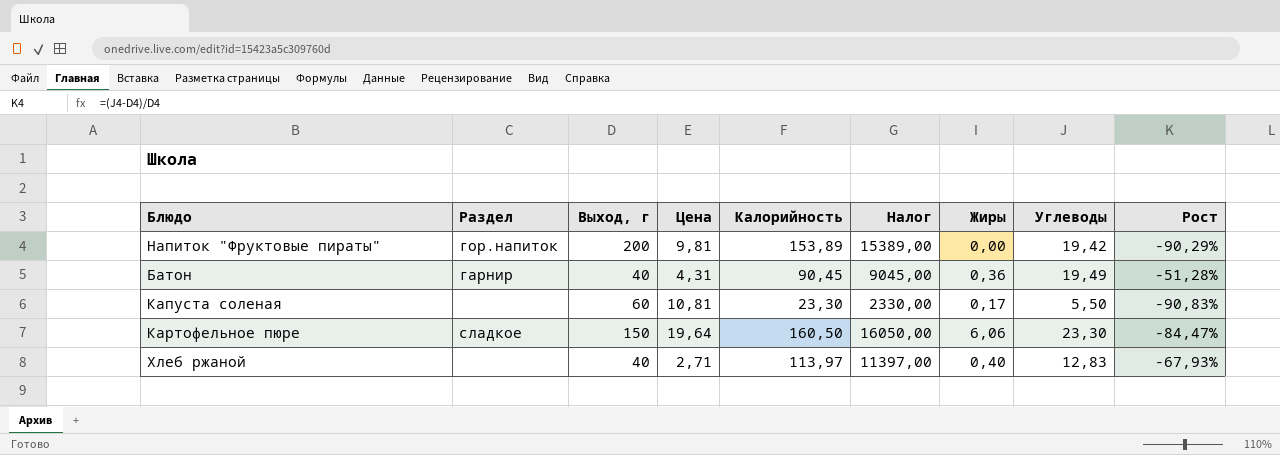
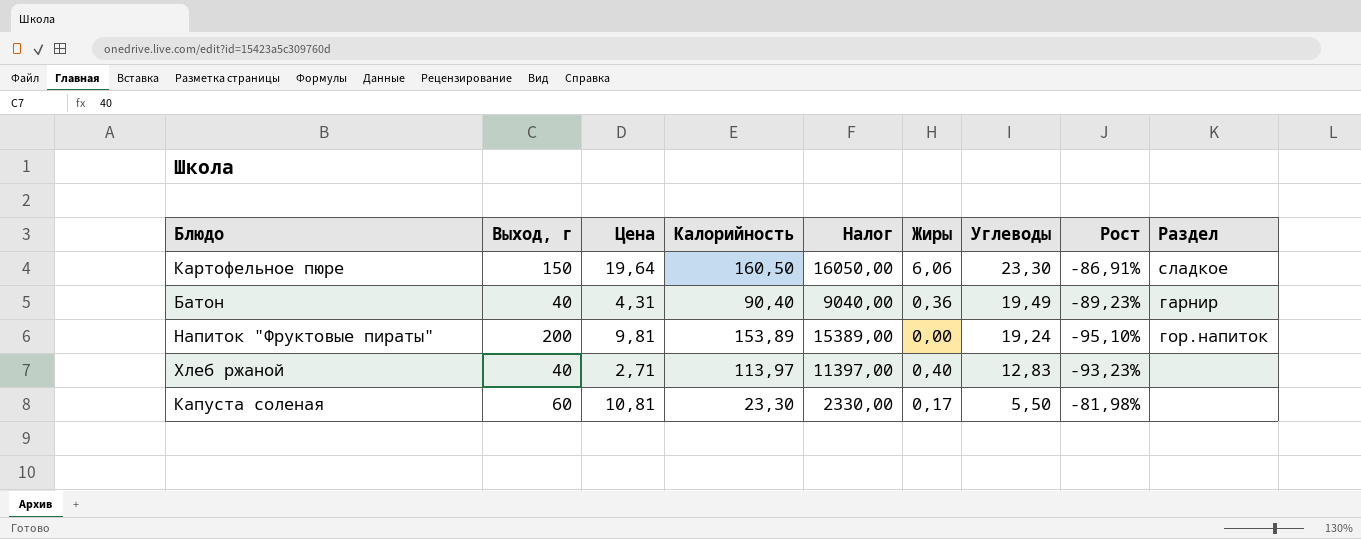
row order: none -> Углеводы descending
column Рост | formula: ([Углеводы] - [Выход, г]) / [Выход, г] -> ([Цена] - [Выход, г]) / [Выход, г]
column Раздел | position: 2 -> 9
Батон | Калорийность: 90,45 -> 90,40
Батон | Налог: 9045,00 -> 9040,00
Напиток "Фруктовые пираты" | Углеводы: 19,42 -> 19,24

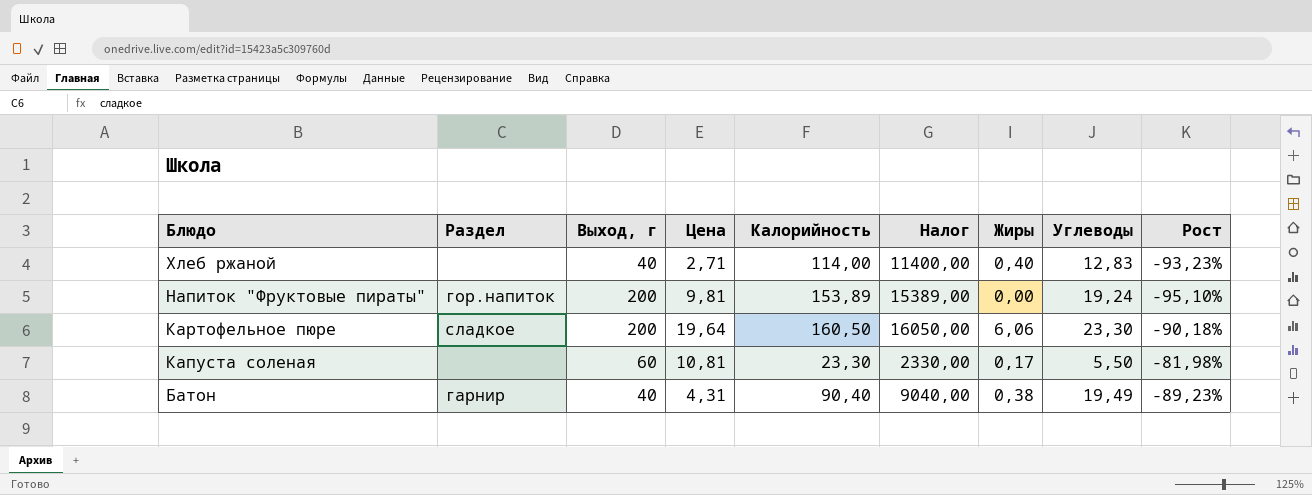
row order: Углеводы descending -> Блюдо descending
column Раздел | position: 9 -> 2
Хлеб ржаной | Калорийность: 113,97 -> 114,00
Хлеб ржаной | Налог: 11397,00 -> 11400,00
Картофельное пюре | Выход, г: 150 -> 200
Картофельное пюре | Рост: -86,91% -> -90,18%
Батон | Жиры: 0,36 -> 0,38

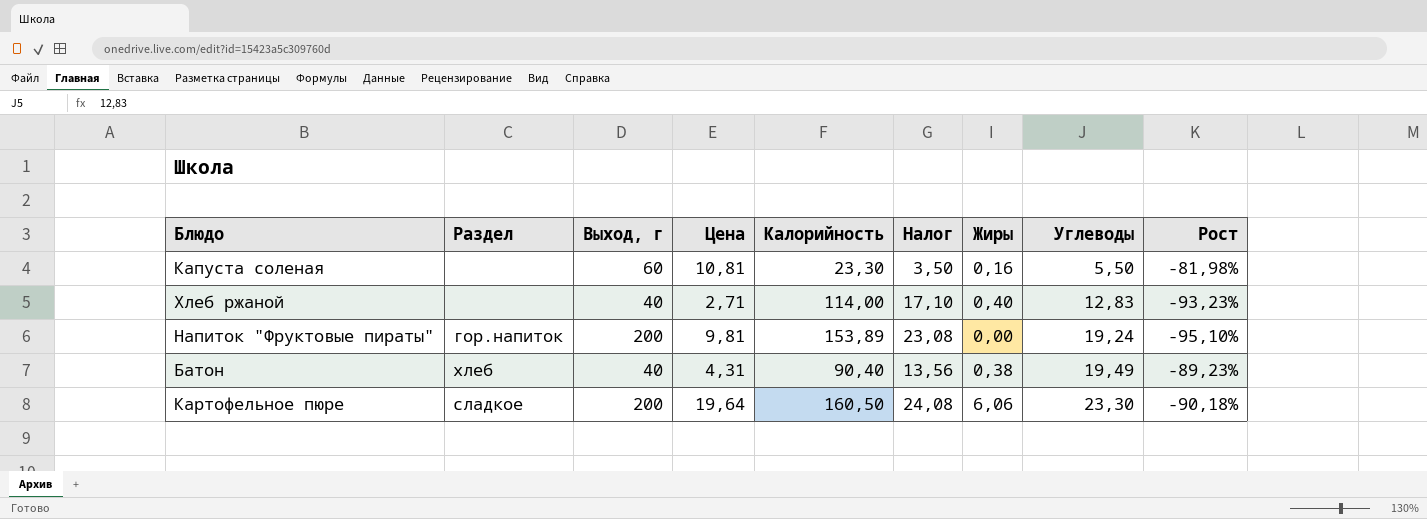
row order: Блюдо descending -> Углеводы ascending
column Налог | formula: [Калорийность] * 100 -> [Калорийность] * 0,15
Капуста соленая | Жиры: 0,17 -> 0,16
Батон | Раздел: гарнир -> хлеб

